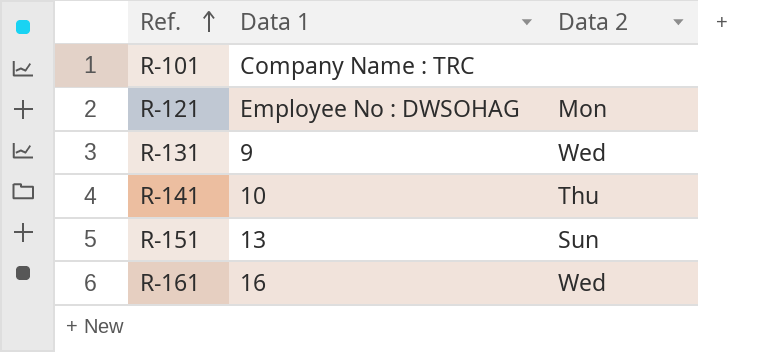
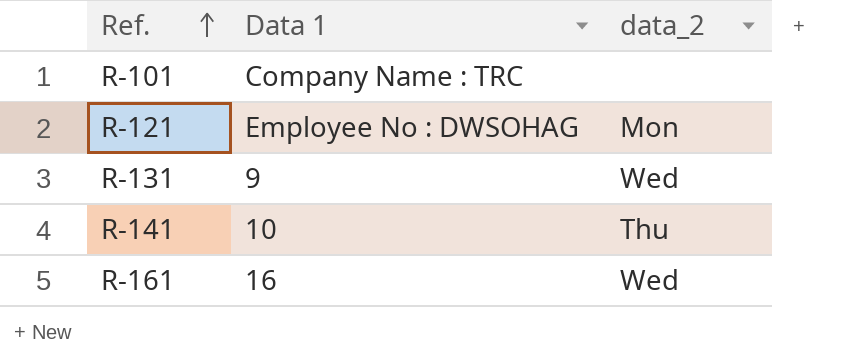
column name: Data 2 -> data_2
row R-151: 13 | Sun -> none

